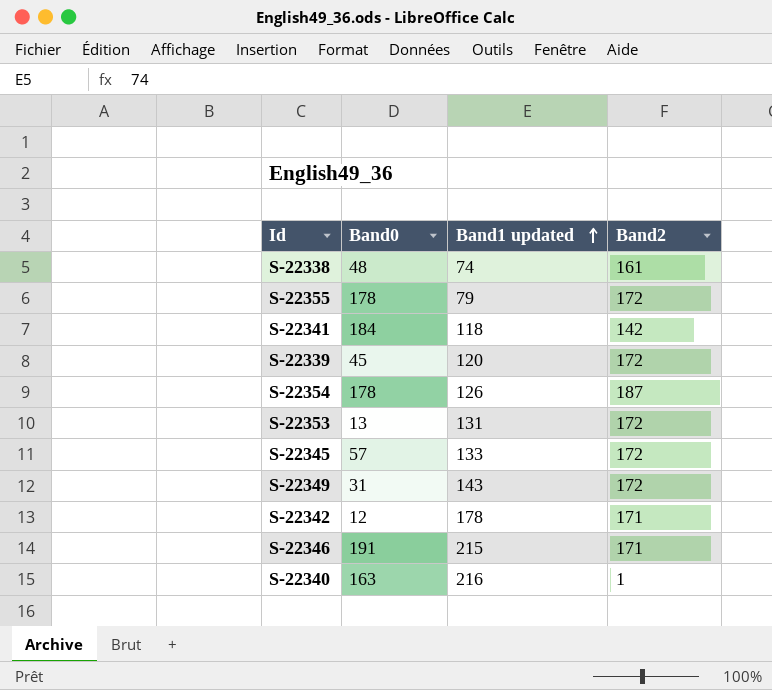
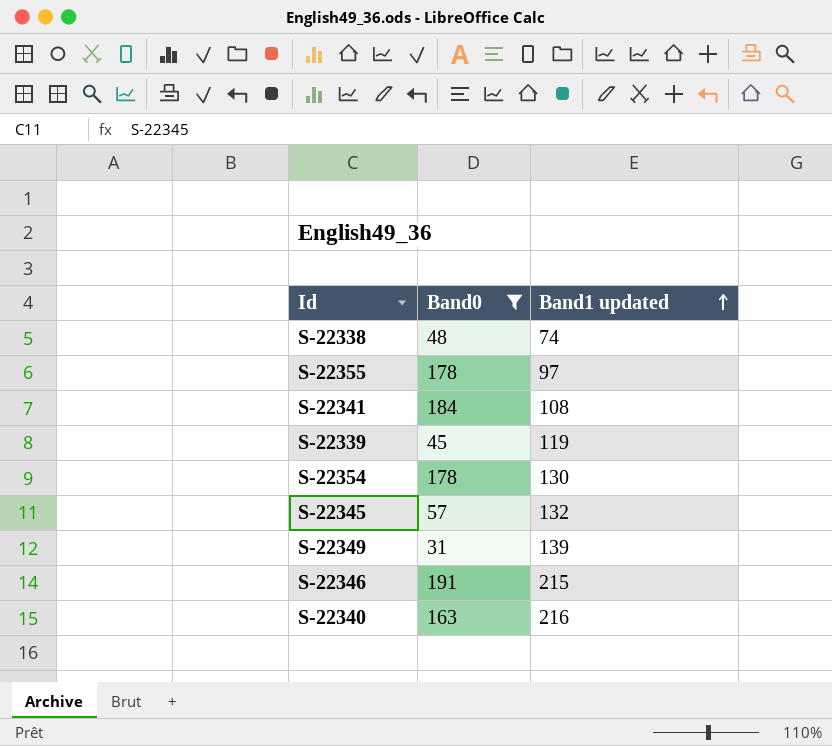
filter: none -> Band0 >= 31
column Band2 | position: 4 -> none
S-22355 | Band1 updated: 79 -> 97
S-22341 | Band1 updated: 118 -> 108
S-22339 | Band1 updated: 120 -> 119
S-22354 | Band1 updated: 126 -> 130
S-22345 | Band1 updated: 133 -> 132
S-22349 | Band1 updated: 143 -> 139

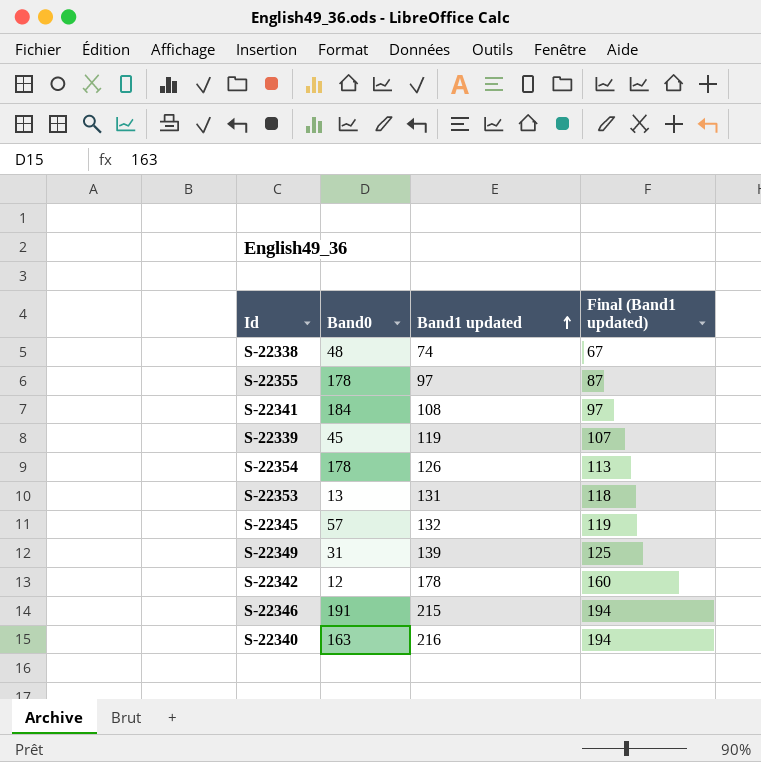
filter: Band0 >= 31 -> none
column Final (Band1 updated) | formula: none -> [Band1 updated] * 0.9
S-22354 | Band1 updated: 130 -> 126

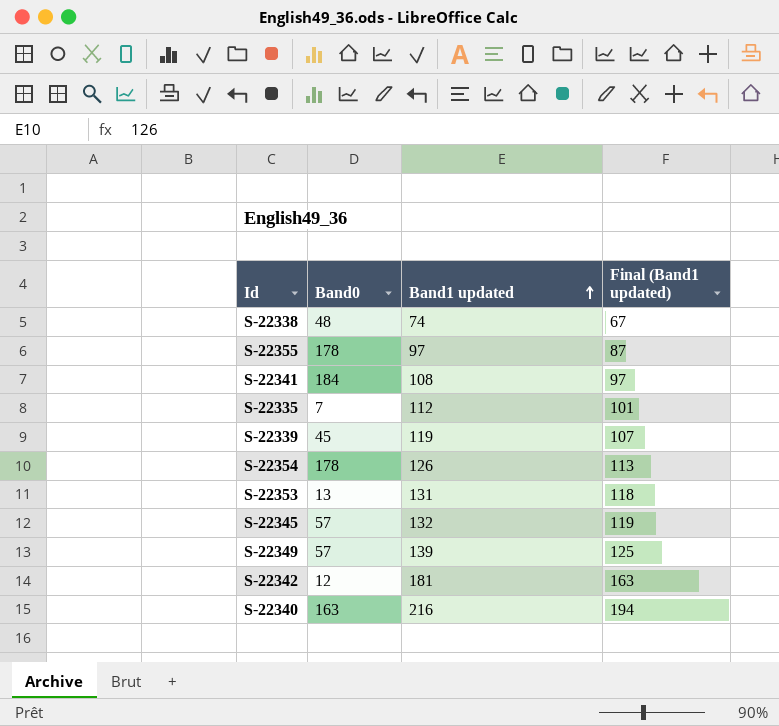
row S-22346: 191 | 215 | 194 -> none
row S-22335: none -> 7 | 112 | 101
S-22349 | Band0: 31 -> 57
S-22342 | Band1 updated: 178 -> 181
S-22342 | Final (Band1 updated): 160 -> 163

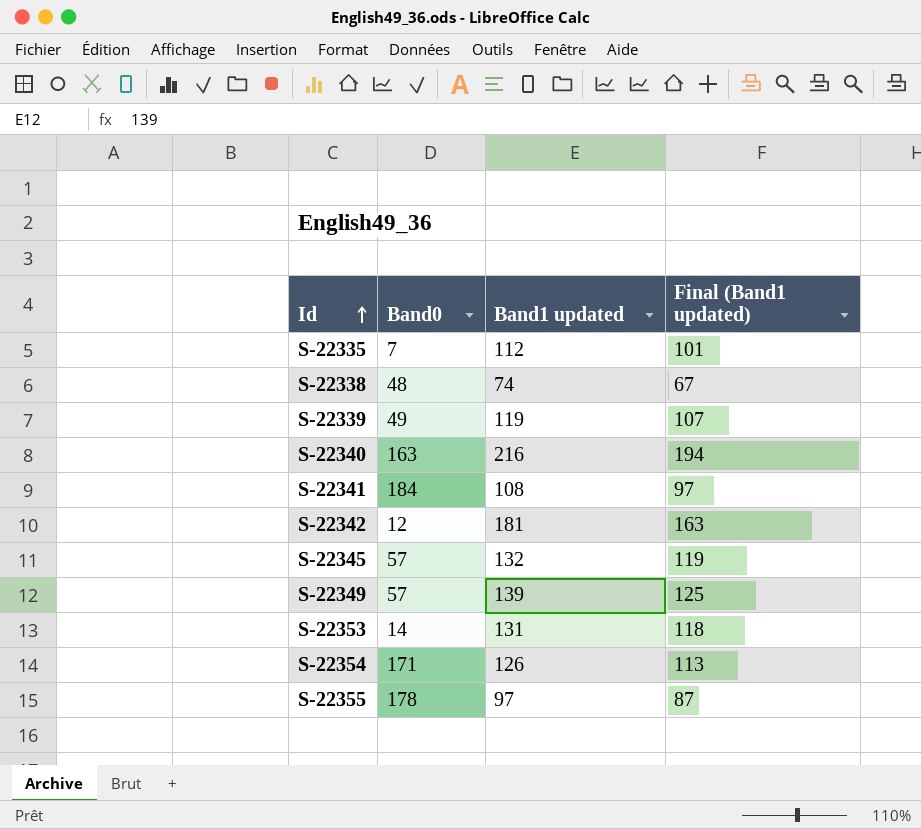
row order: Band1 updated ascending -> Id ascending
S-22339 | Band0: 45 -> 49
S-22353 | Band0: 13 -> 14
S-22354 | Band0: 178 -> 171

